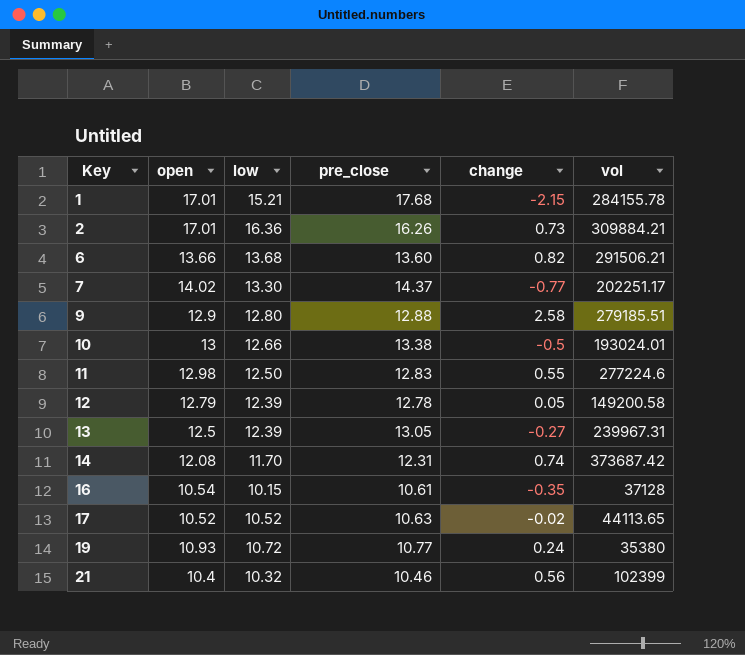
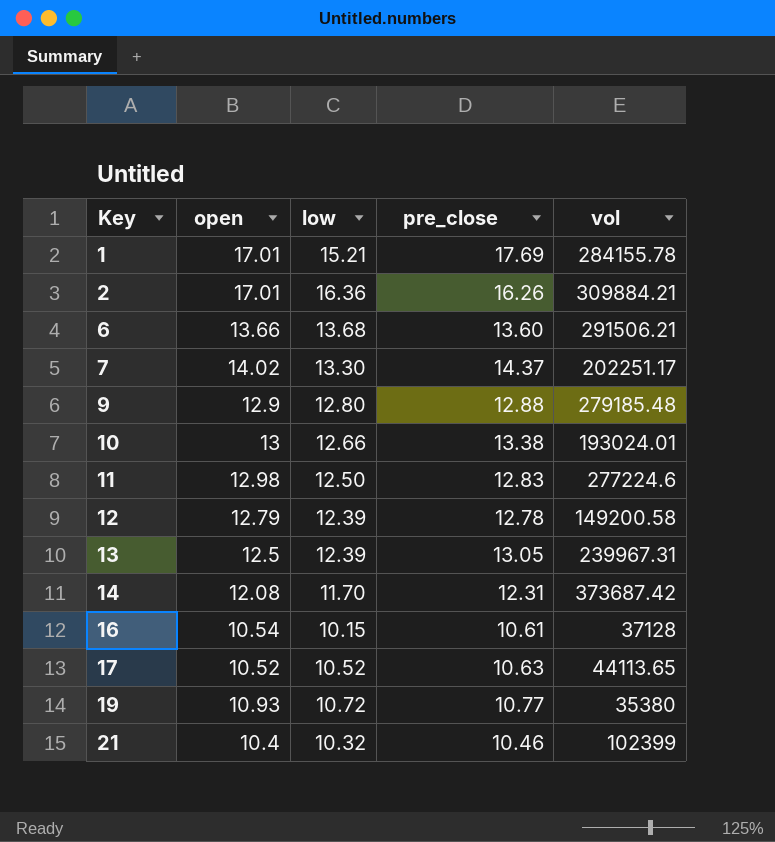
column change | position: 5 -> none
1 | pre_close: 17.68 -> 17.69
9 | vol: 279185.51 -> 279185.48

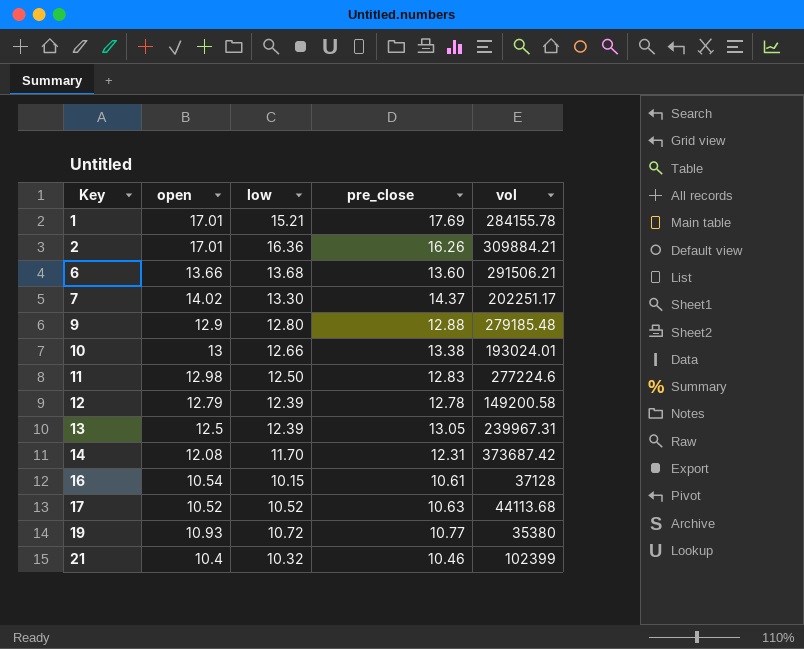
17 | vol: 44113.65 -> 44113.68

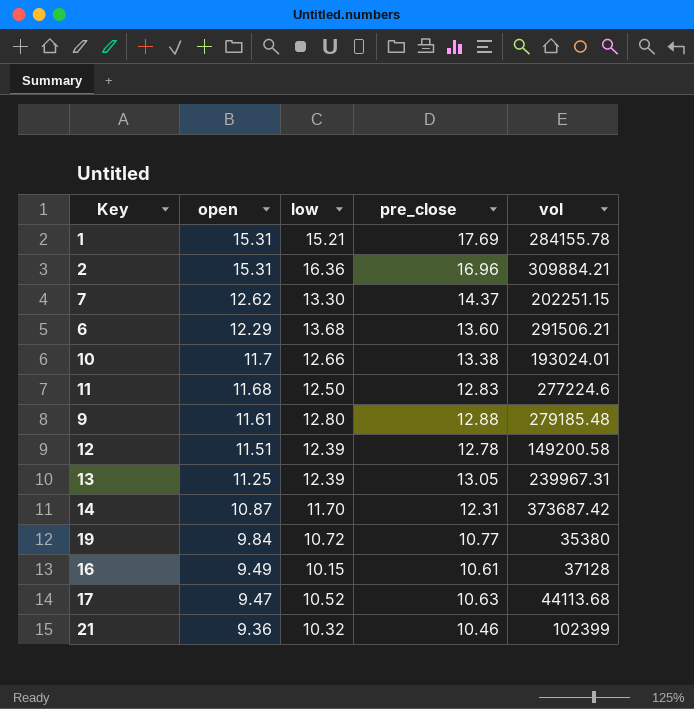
row order: Key ascending -> open descending
1 | open: 17.01 -> 15.31
2 | open: 17.01 -> 15.31
2 | pre_close: 16.26 -> 16.96
7 | open: 14.02 -> 12.62
7 | vol: 202251.17 -> 202251.15
6 | open: 13.66 -> 12.29
10 | open: 13 -> 11.7
11 | open: 12.98 -> 11.68
9 | open: 12.9 -> 11.61
12 | open: 12.79 -> 11.51
13 | open: 12.5 -> 11.25
14 | open: 12.08 -> 10.87
19 | open: 10.93 -> 9.84
16 | open: 10.54 -> 9.49
17 | open: 10.52 -> 9.47
21 | open: 10.4 -> 9.36

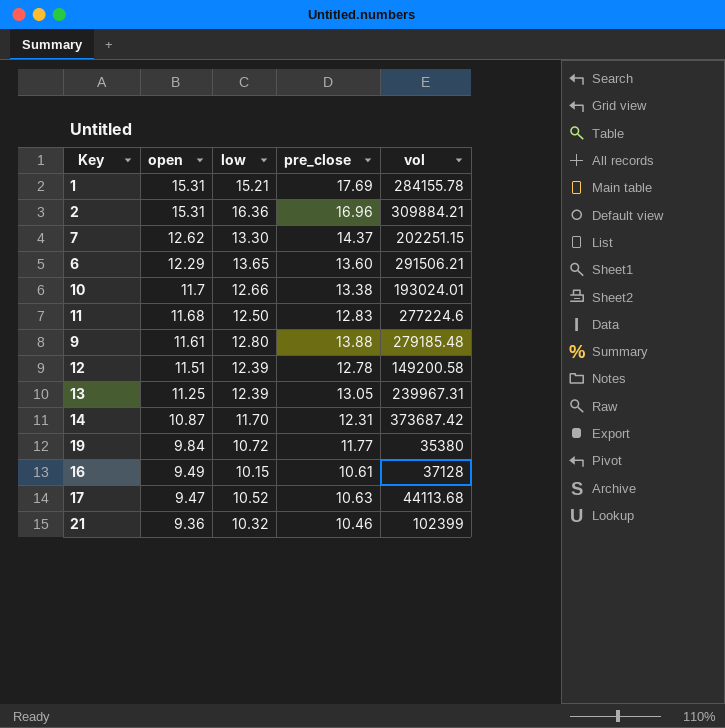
6 | low: 13.68 -> 13.65
9 | pre_close: 12.88 -> 13.88
19 | pre_close: 10.77 -> 11.77

